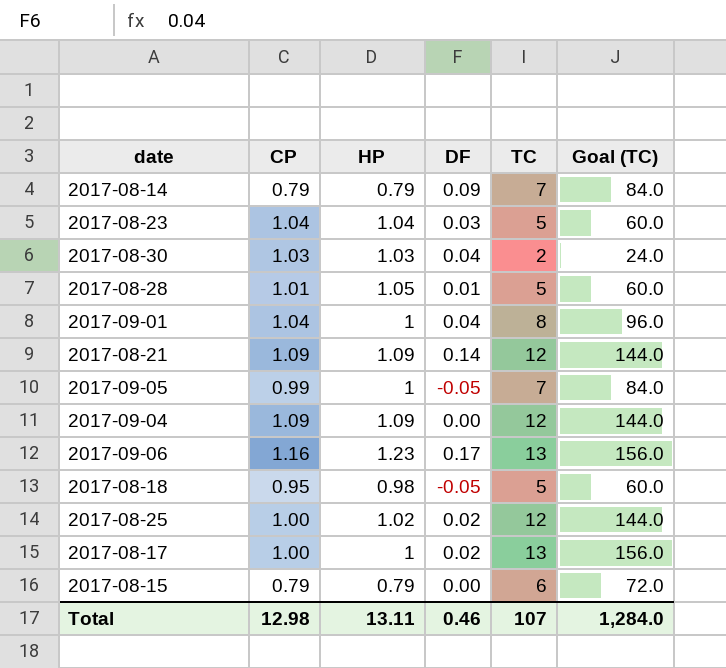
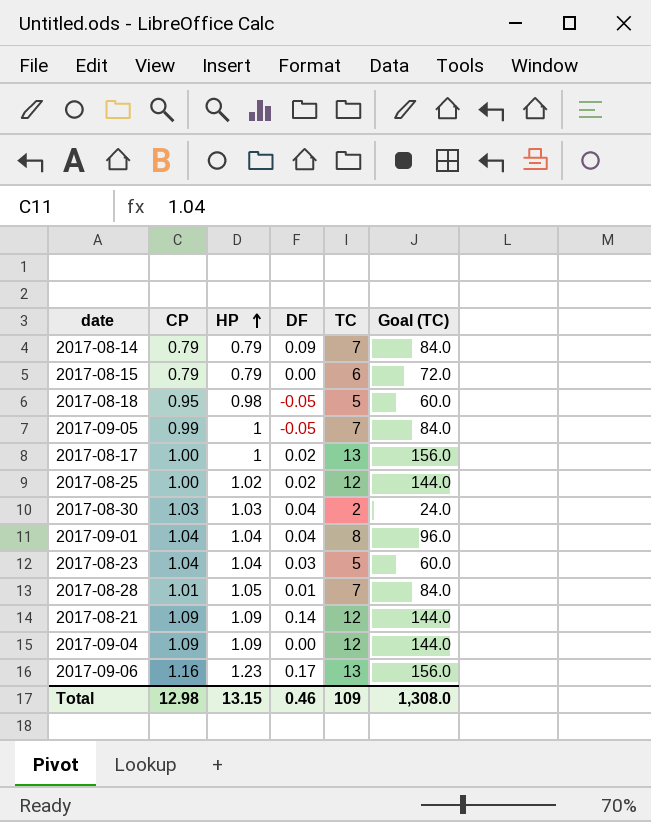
row order: none -> HP ascending
2017-09-01 | HP: 1 -> 1.04
2017-08-28 | TC: 5 -> 7
2017-08-28 | Goal (TC): 60.0 -> 84.0
Total | HP: 13.11 -> 13.15
Total | TC: 107 -> 109
Total | Goal (TC): 1,284.0 -> 1,308.0

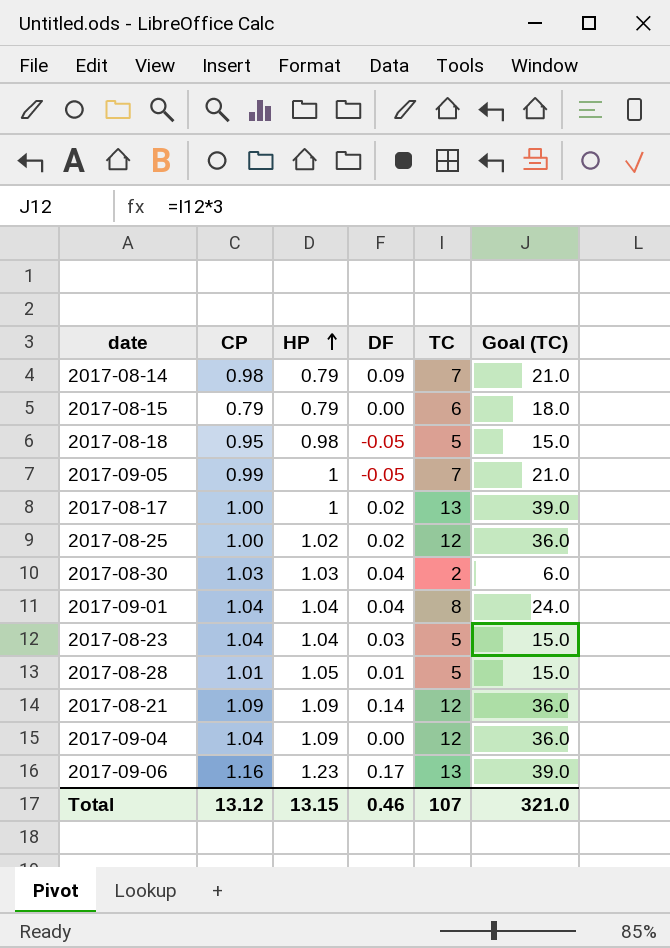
column Goal (TC) | formula: [TC] * 12 -> [TC] * 3
2017-08-14 | CP: 0.79 -> 0.98
2017-08-28 | TC: 7 -> 5
2017-09-04 | CP: 1.09 -> 1.04
Total | CP: 12.98 -> 13.12
Total | TC: 109 -> 107
Total | Goal (TC): 1,308.0 -> 321.0

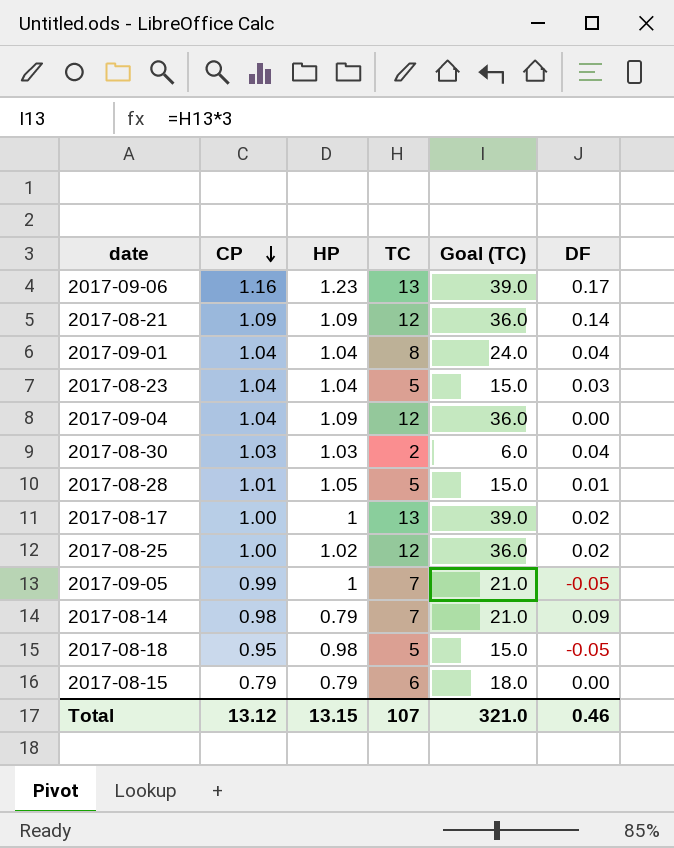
row order: HP ascending -> CP descending
column DF | position: 4 -> 6

